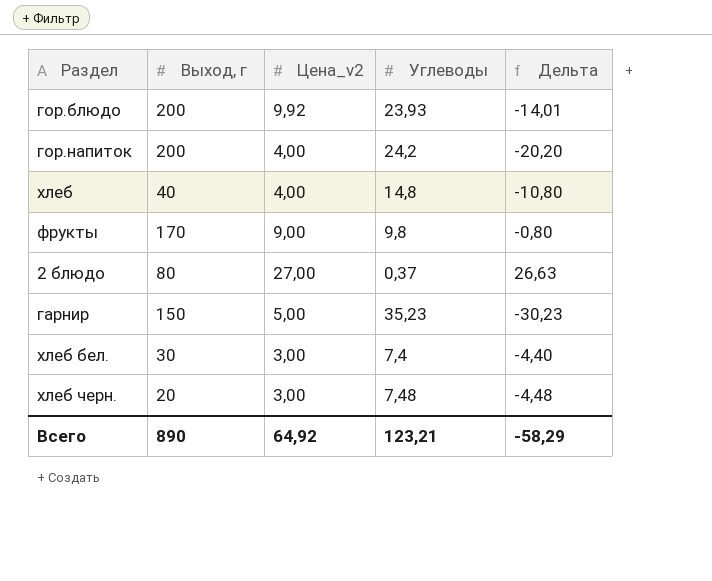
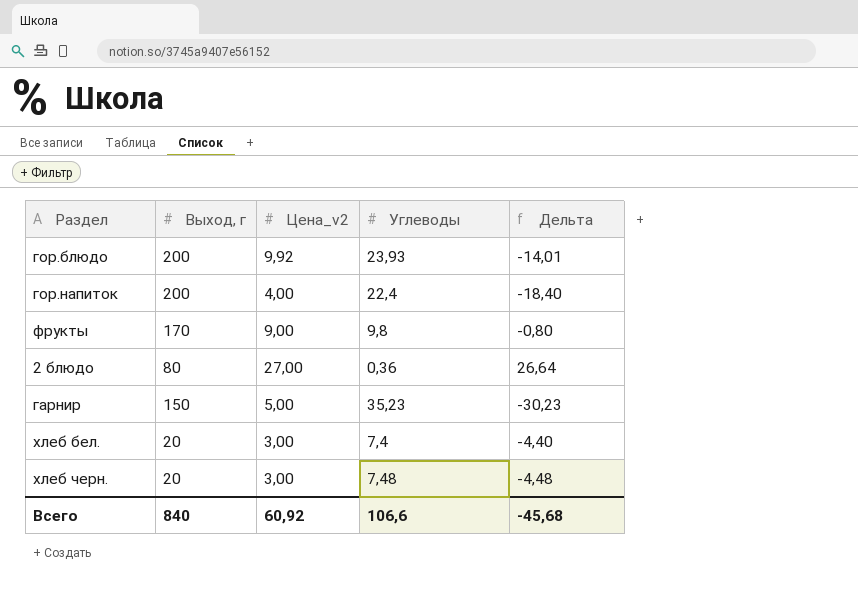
row хлеб: 40 | 4,00 | 14,8 | -10,80 -> none
гор.напиток | Углеводы: 24,2 -> 22,4
гор.напиток | Дельта: -20,20 -> -18,40
2 блюдо | Углеводы: 0,37 -> 0,36
2 блюдо | Дельта: 26,63 -> 26,64
хлеб бел. | Выход, г: 30 -> 20
Всего | Выход, г: 890 -> 840
Всего | Цена_v2: 64,92 -> 60,92
Всего | Углеводы: 123,21 -> 106,6
Всего | Дельта: -58,29 -> -45,68

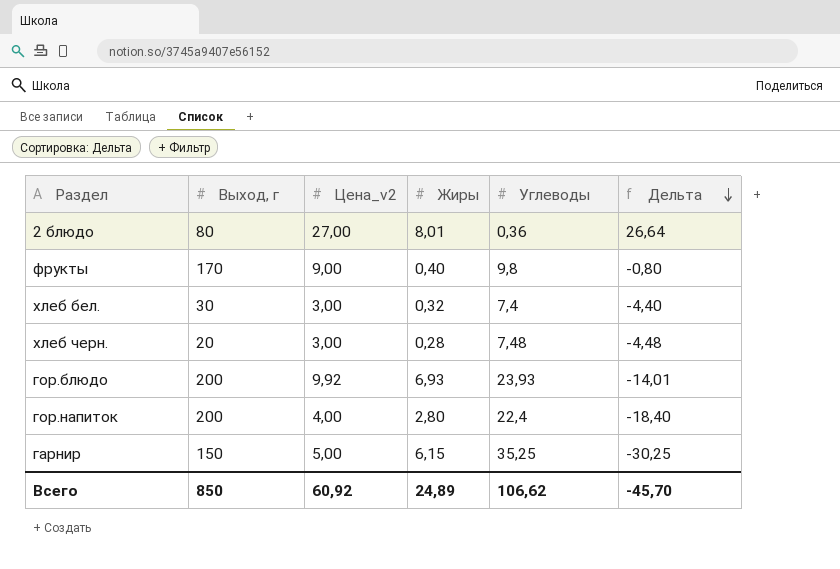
row order: none -> Дельта descending
column Жиры | position: none -> 4
хлеб бел. | Выход, г: 20 -> 30
гарнир | Углеводы: 35,23 -> 35,25
гарнир | Дельта: -30,23 -> -30,25
Всего | Выход, г: 840 -> 850
Всего | Углеводы: 106,6 -> 106,62
Всего | Дельта: -45,68 -> -45,70

